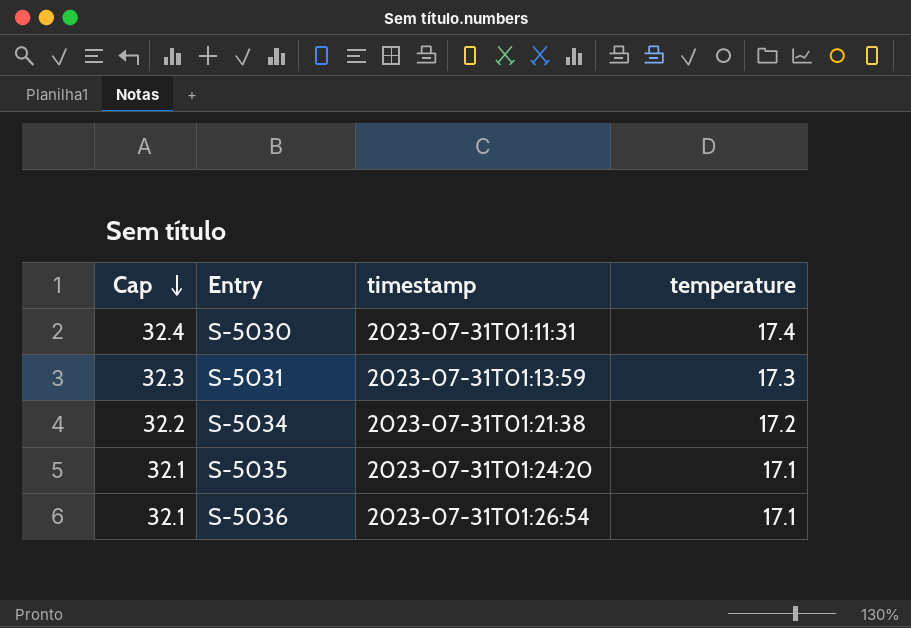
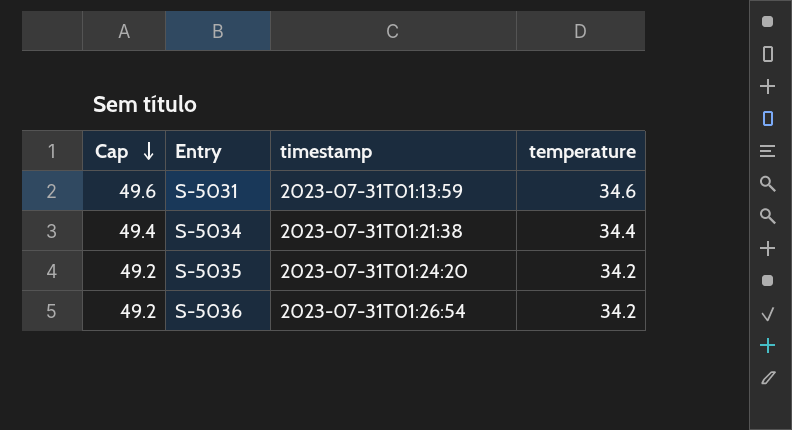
row S-5030: 32.4 | 2023-07-31T01:11:31 | 17.4 -> none
S-5031 | Cap: 32.3 -> 49.6
S-5031 | temperature: 17.3 -> 34.6
S-5034 | Cap: 32.2 -> 49.4
S-5034 | temperature: 17.2 -> 34.4
S-5035 | Cap: 32.1 -> 49.2
S-5035 | temperature: 17.1 -> 34.2
S-5036 | Cap: 32.1 -> 49.2
S-5036 | temperature: 17.1 -> 34.2

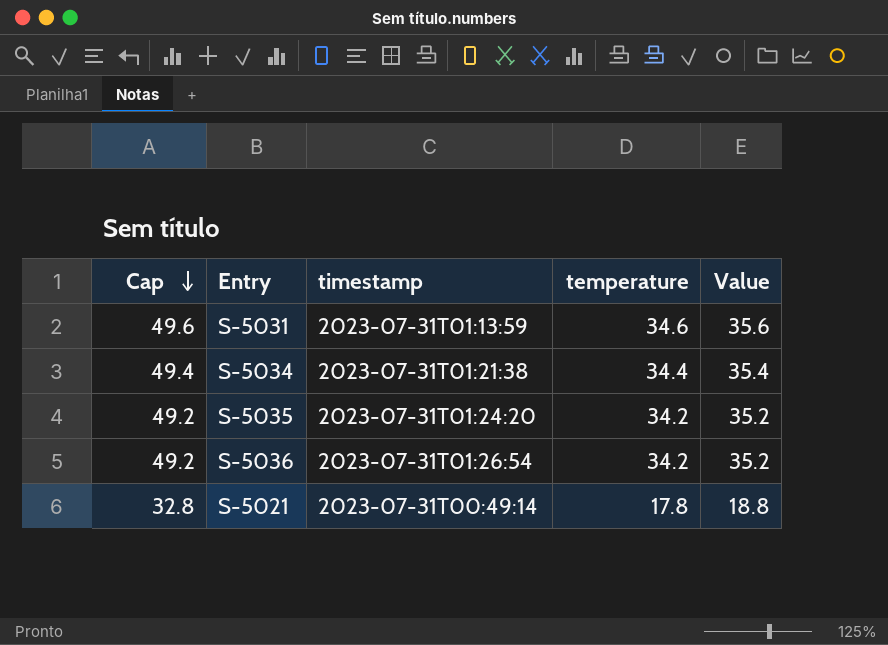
column Value | formula: none -> [temperature] + 1
row S-5021: none -> 32.8 | 2023-07-31T00:49:14 | 17.8 | 18.8

